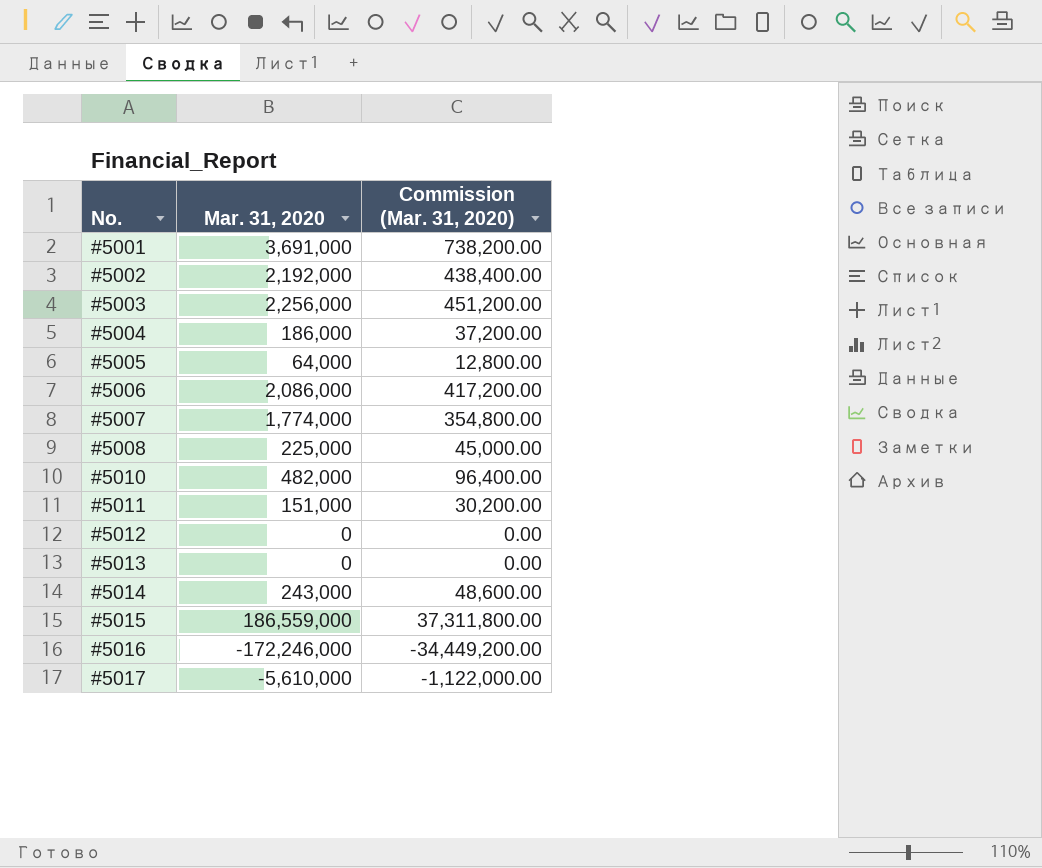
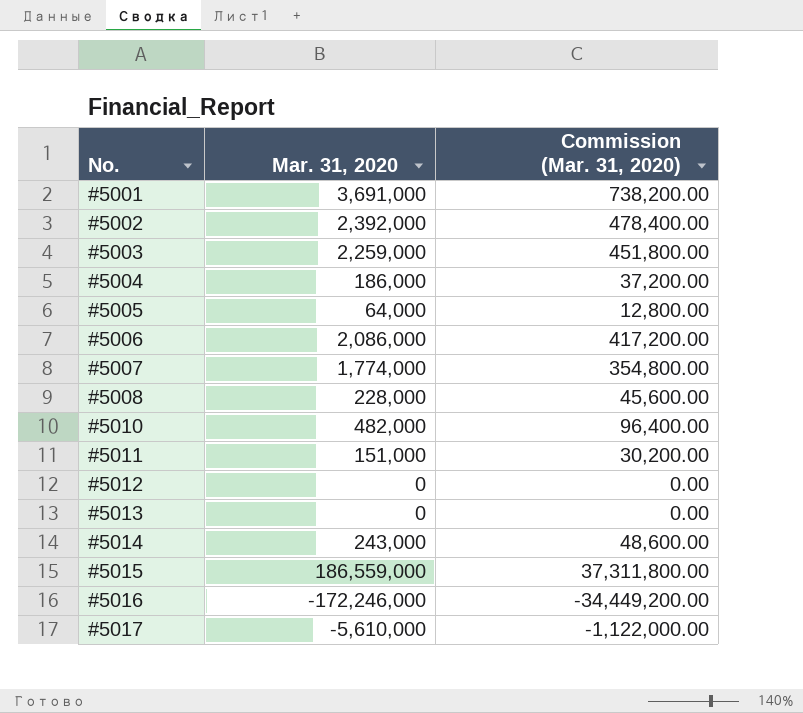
#5002 | Mar. 31, 2020: 2,192,000 -> 2,392,000
#5002 | Commission (Mar. 31, 2020): 438,400.00 -> 478,400.00
#5003 | Mar. 31, 2020: 2,256,000 -> 2,259,000
#5003 | Commission (Mar. 31, 2020): 451,200.00 -> 451,800.00
#5008 | Mar. 31, 2020: 225,000 -> 228,000
#5008 | Commission (Mar. 31, 2020): 45,000.00 -> 45,600.00

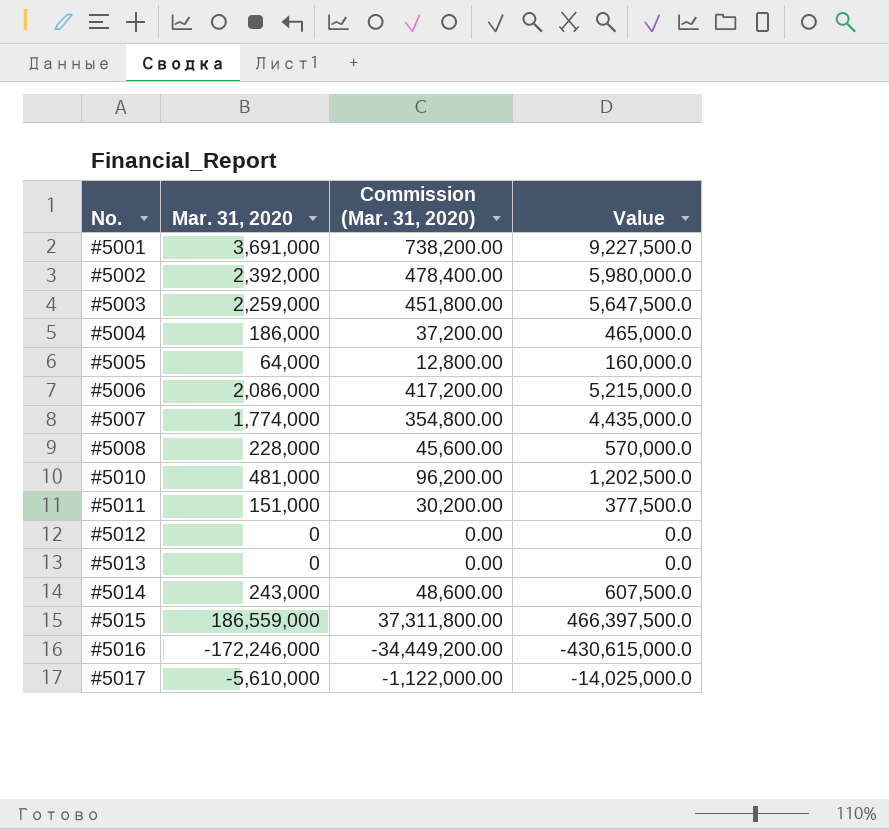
column Value | formula: none -> [Mar. 31, 2020] * 2.5
#5010 | Mar. 31, 2020: 482,000 -> 481,000
#5010 | Commission (Mar. 31, 2020): 96,400.00 -> 96,200.00

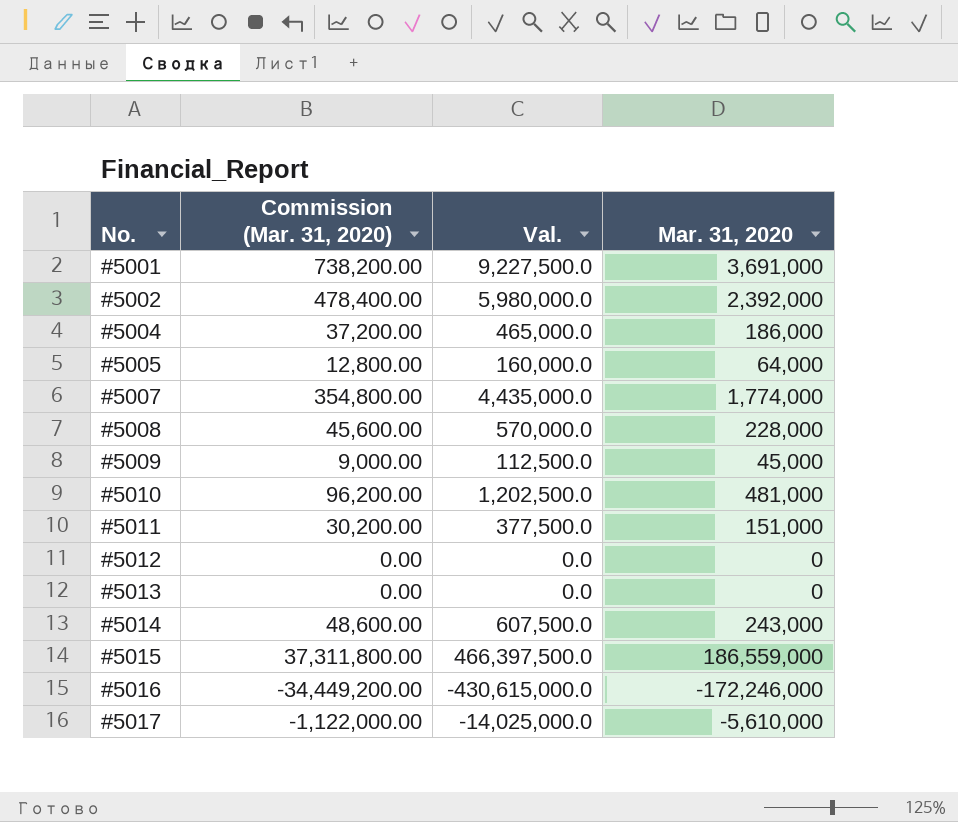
column name: Value -> Val.
column Mar. 31, 2020 | position: 2 -> 4
row #5003: 2,259,000 | 451,800.00 | 5,647,500.0 -> none
row #5006: 2,086,000 | 417,200.00 | 5,215,000.0 -> none
row #5009: none -> 9,000.00 | 112,500.0 | 45,000

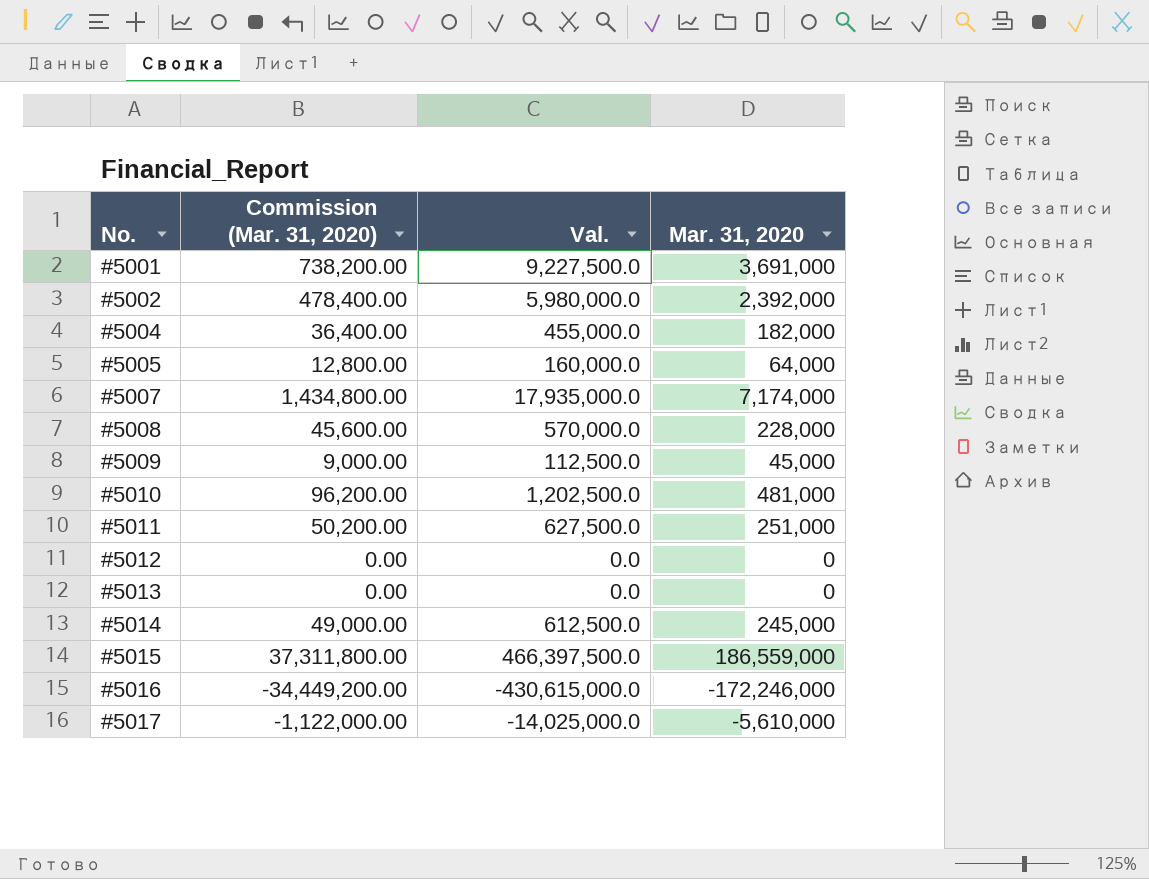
#5004 | Commission (Mar. 31, 2020): 37,200.00 -> 36,400.00
#5004 | Val.: 465,000.0 -> 455,000.0
#5004 | Mar. 31, 2020: 186,000 -> 182,000
#5007 | Commission (Mar. 31, 2020): 354,800.00 -> 1,434,800.00
#5007 | Val.: 4,435,000.0 -> 17,935,000.0
#5007 | Mar. 31, 2020: 1,774,000 -> 7,174,000
#5011 | Commission (Mar. 31, 2020): 30,200.00 -> 50,200.00
#5011 | Val.: 377,500.0 -> 627,500.0
#5011 | Mar. 31, 2020: 151,000 -> 251,000
#5014 | Commission (Mar. 31, 2020): 48,600.00 -> 49,000.00
#5014 | Val.: 607,500.0 -> 612,500.0
#5014 | Mar. 31, 2020: 243,000 -> 245,000

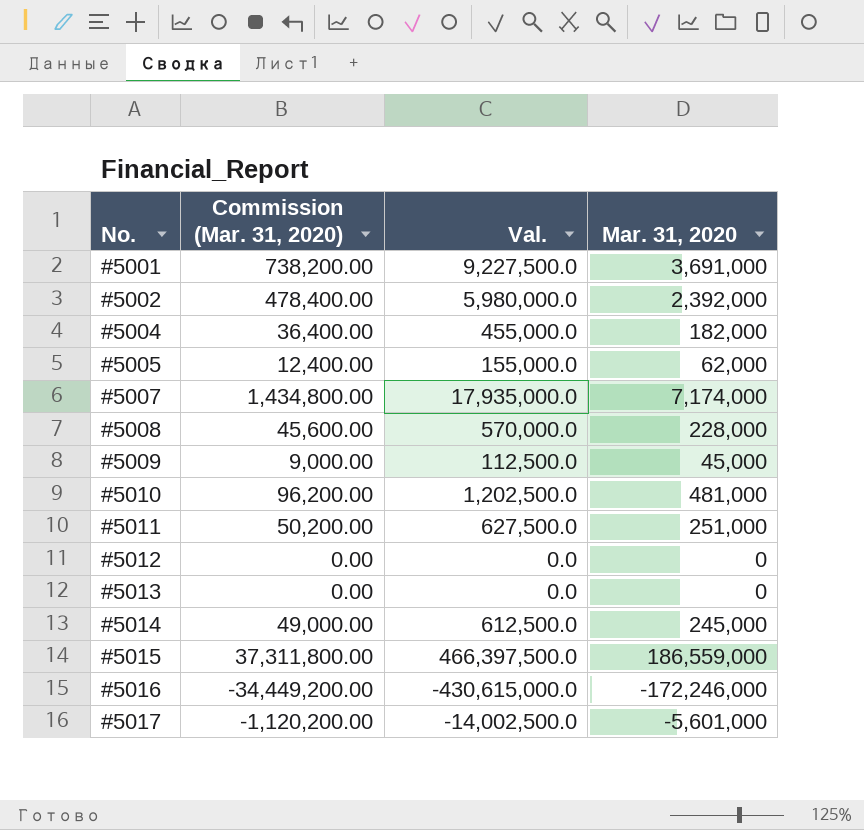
#5005 | Commission (Mar. 31, 2020): 12,800.00 -> 12,400.00
#5005 | Val.: 160,000.0 -> 155,000.0
#5005 | Mar. 31, 2020: 64,000 -> 62,000
#5017 | Commission (Mar. 31, 2020): -1,122,000.00 -> -1,120,200.00
#5017 | Val.: -14,025,000.0 -> -14,002,500.0
#5017 | Mar. 31, 2020: -5,610,000 -> -5,601,000

